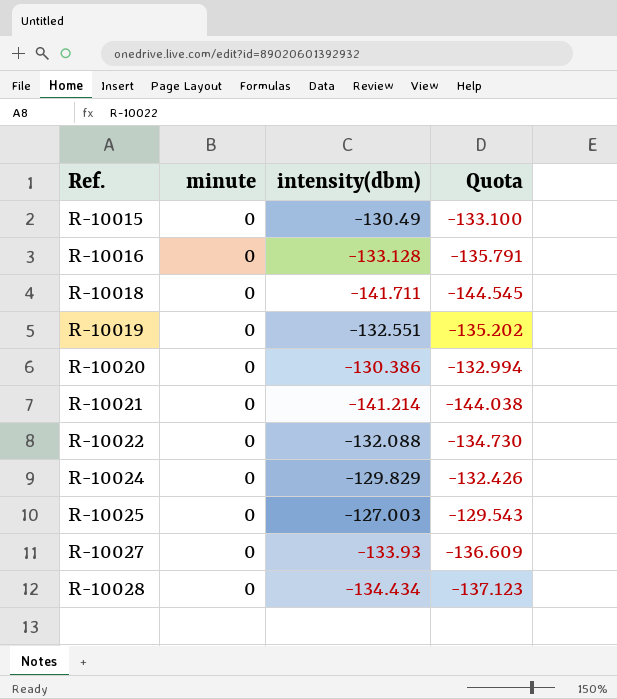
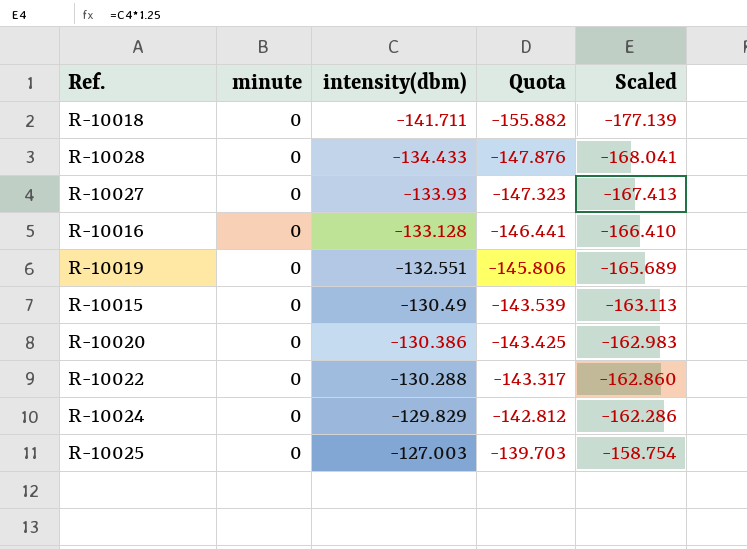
row order: Ref. ascending -> intensity(dbm) ascending
column Quota | formula: [intensity(dbm)] * 1.02 -> [intensity(dbm)] * 1.1
column Scaled | formula: none -> [intensity(dbm)] * 1.25
row R-10021: 0 | -141.214 | -144.038 -> none
R-10028 | intensity(dbm): -134.434 -> -134.433
R-10022 | intensity(dbm): -132.088 -> -130.288

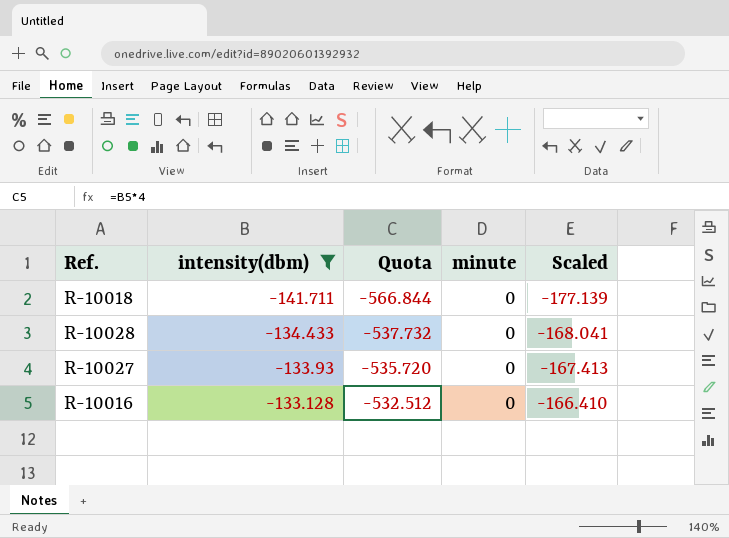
filter: none -> intensity(dbm) <= -133.128
column Quota | formula: [intensity(dbm)] * 1.1 -> [intensity(dbm)] * 4
column minute | position: 2 -> 4

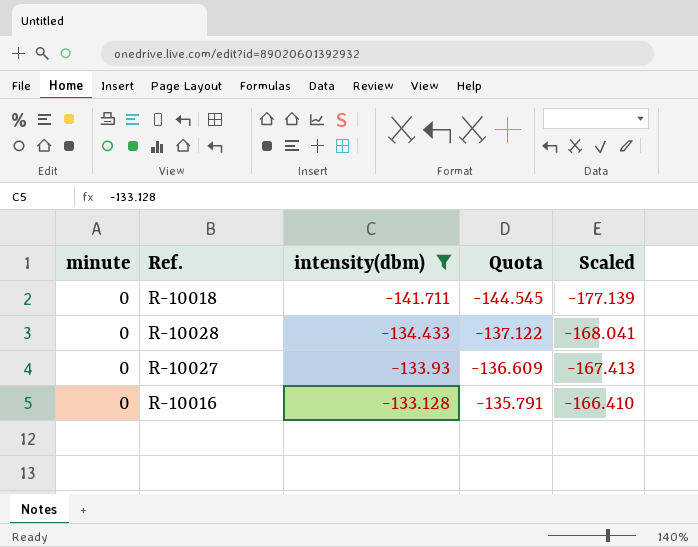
column minute | position: 4 -> 1
column Quota | formula: [intensity(dbm)] * 4 -> [intensity(dbm)] * 1.02

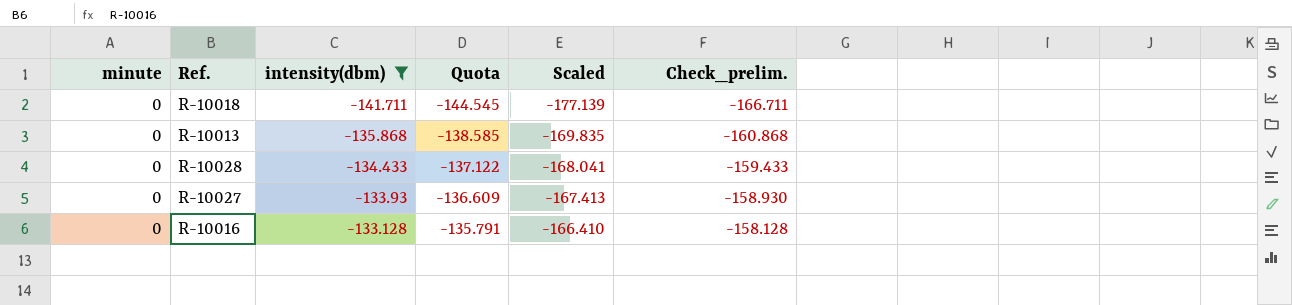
column Check_prelim. | formula: none -> [intensity(dbm)] - 25
row R-10013: none -> 0 | -135.868 | -138.585 | -169.835 | -160.868

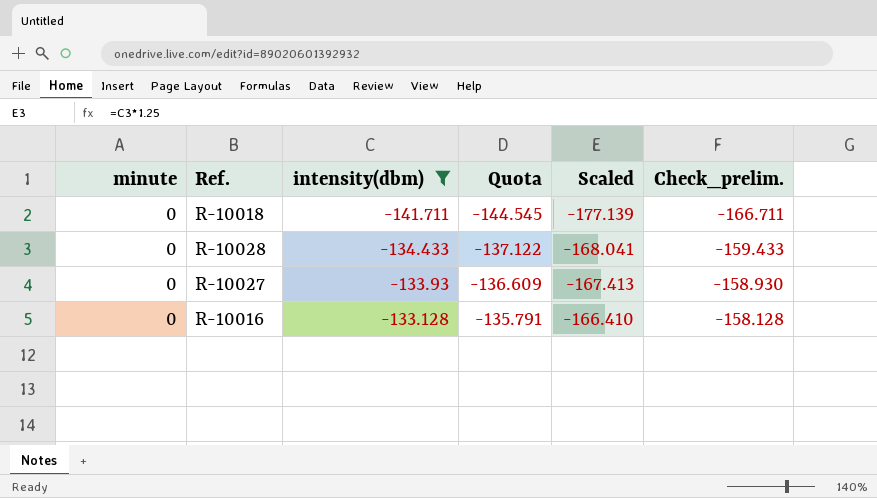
row R-10013: 0 | -135.868 | -138.585 | -169.835 | -160.868 -> none

